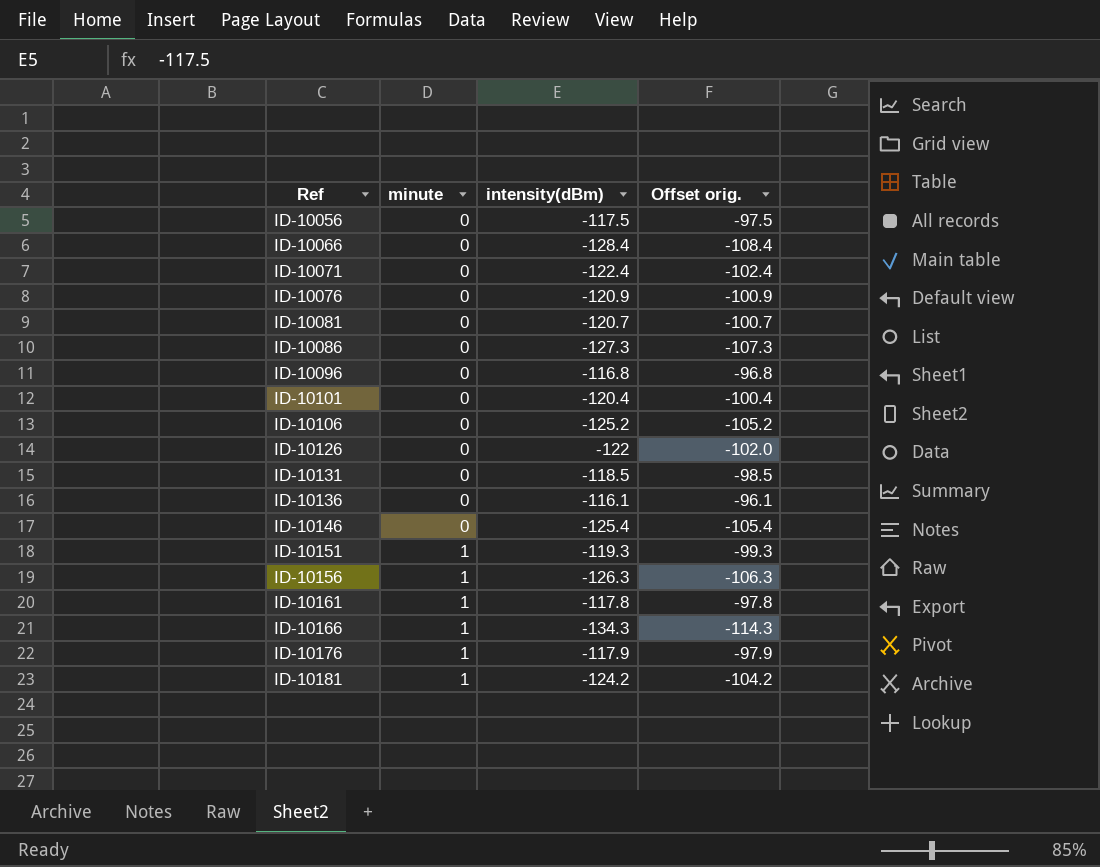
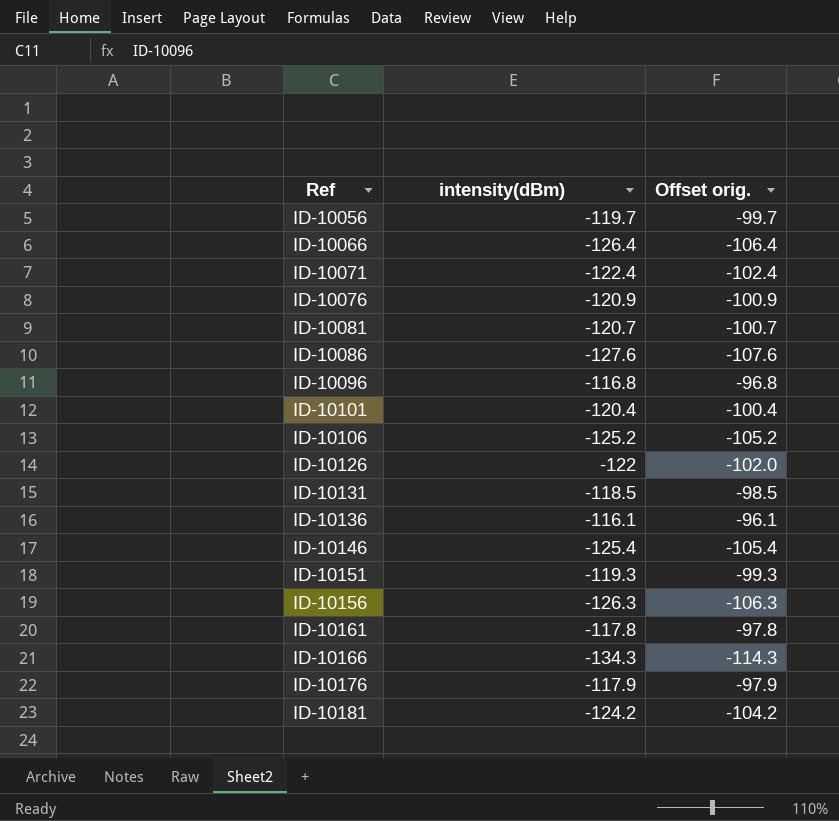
column minute | position: 2 -> none
ID-10056 | intensity(dBm): -117.5 -> -119.7
ID-10056 | Offset orig.: -97.5 -> -99.7
ID-10066 | intensity(dBm): -128.4 -> -126.4
ID-10066 | Offset orig.: -108.4 -> -106.4
ID-10086 | intensity(dBm): -127.3 -> -127.6
ID-10086 | Offset orig.: -107.3 -> -107.6

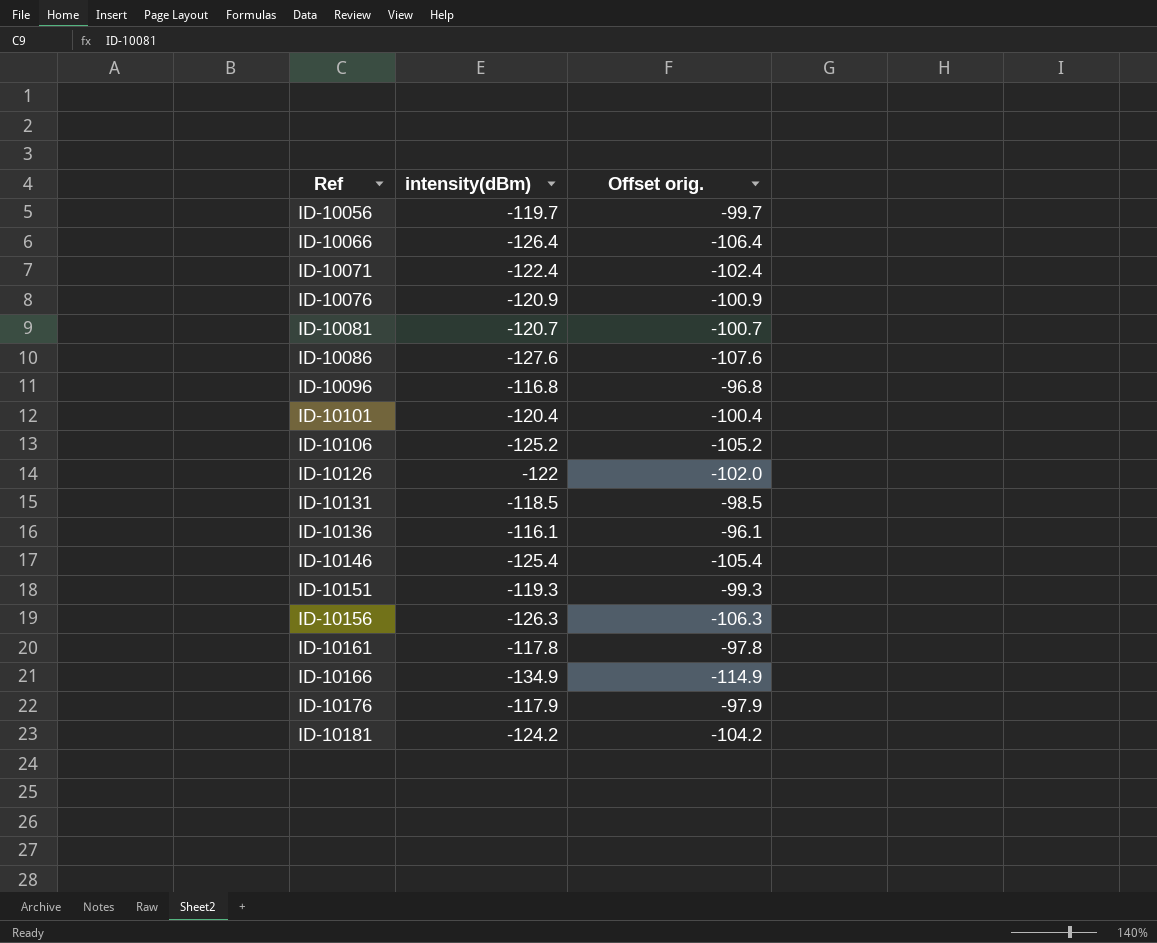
ID-10166 | intensity(dBm): -134.3 -> -134.9
ID-10166 | Offset orig.: -114.3 -> -114.9

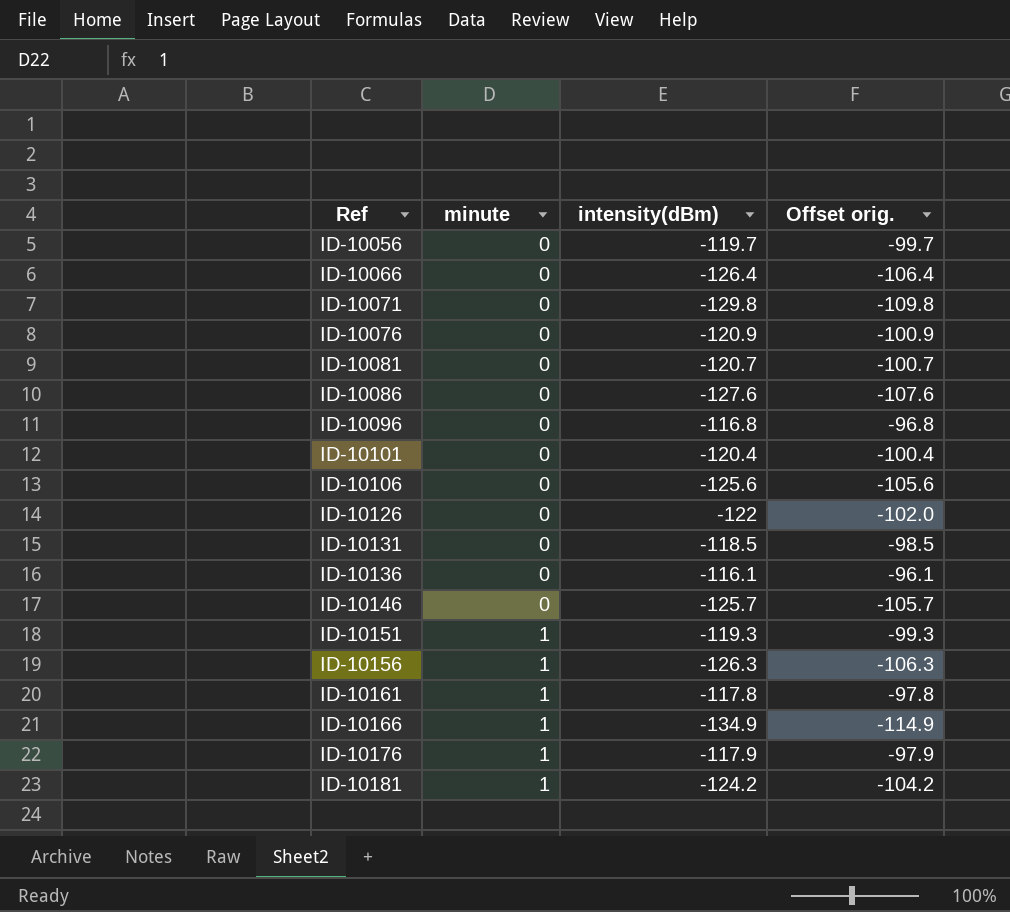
column minute | position: none -> 2
ID-10071 | intensity(dBm): -122.4 -> -129.8
ID-10071 | Offset orig.: -102.4 -> -109.8
ID-10106 | intensity(dBm): -125.2 -> -125.6
ID-10106 | Offset orig.: -105.2 -> -105.6
ID-10146 | intensity(dBm): -125.4 -> -125.7
ID-10146 | Offset orig.: -105.4 -> -105.7

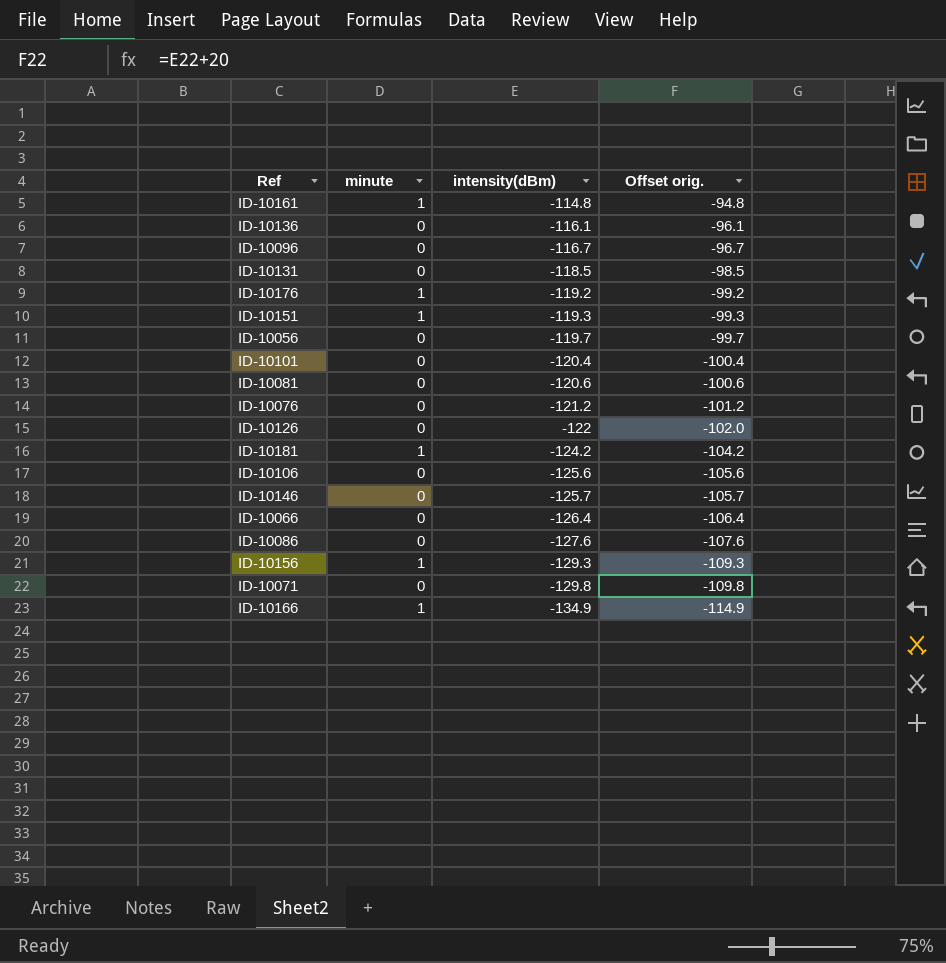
row order: Ref ascending -> intensity(dBm) descending
ID-10161 | intensity(dBm): -117.8 -> -114.8
ID-10161 | Offset orig.: -97.8 -> -94.8
ID-10096 | intensity(dBm): -116.8 -> -116.7
ID-10096 | Offset orig.: -96.8 -> -96.7
ID-10176 | intensity(dBm): -117.9 -> -119.2
ID-10176 | Offset orig.: -97.9 -> -99.2
ID-10081 | intensity(dBm): -120.7 -> -120.6
ID-10081 | Offset orig.: -100.7 -> -100.6
ID-10076 | intensity(dBm): -120.9 -> -121.2
ID-10076 | Offset orig.: -100.9 -> -101.2
ID-10156 | intensity(dBm): -126.3 -> -129.3
ID-10156 | Offset orig.: -106.3 -> -109.3

